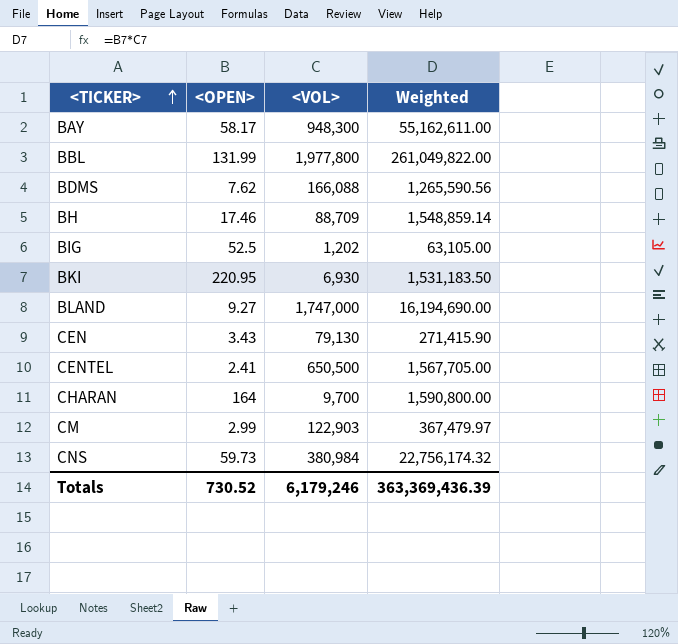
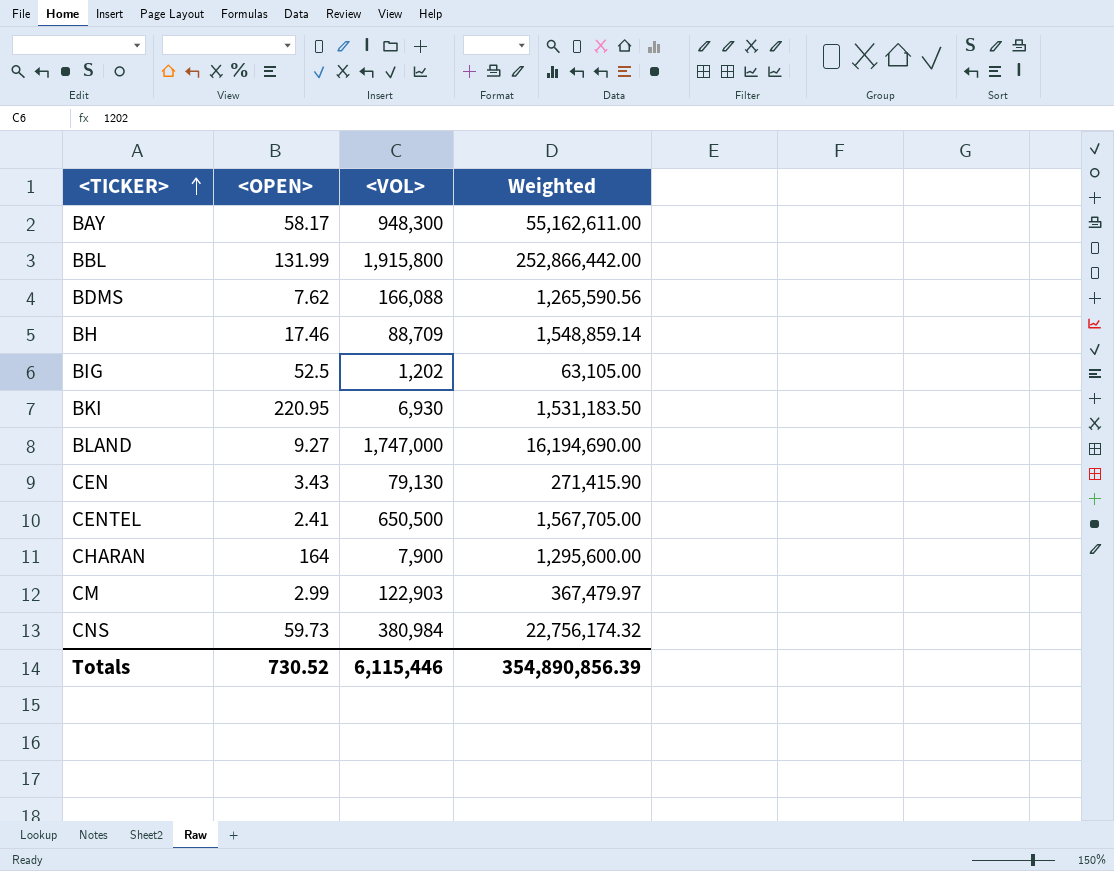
BBL | <VOL>: 1,977,800 -> 1,915,800
BBL | Weighted: 261,049,822.00 -> 252,866,442.00
CHARAN | <VOL>: 9,700 -> 7,900
CHARAN | Weighted: 1,590,800.00 -> 1,295,600.00
Totals | <VOL>: 6,179,246 -> 6,115,446
Totals | Weighted: 363,369,436.39 -> 354,890,856.39

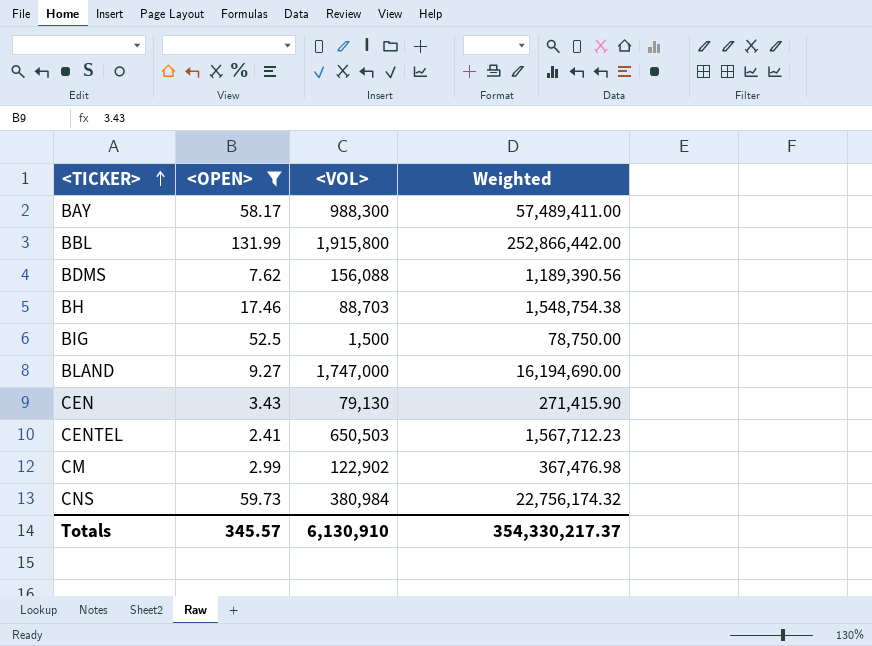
filter: none -> <OPEN> <= 131.99
BAY | <VOL>: 948,300 -> 988,300
BAY | Weighted: 55,162,611.00 -> 57,489,411.00
BDMS | <VOL>: 166,088 -> 156,088
BDMS | Weighted: 1,265,590.56 -> 1,189,390.56
BH | <VOL>: 88,709 -> 88,703
BH | Weighted: 1,548,859.14 -> 1,548,754.38
BIG | <VOL>: 1,202 -> 1,500
BIG | Weighted: 63,105.00 -> 78,750.00
CENTEL | <VOL>: 650,500 -> 650,503
CENTEL | Weighted: 1,567,705.00 -> 1,567,712.23
CM | <VOL>: 122,903 -> 122,902
CM | Weighted: 367,479.97 -> 367,476.98
Totals | <OPEN>: 730.52 -> 345.57
Totals | <VOL>: 6,115,446 -> 6,130,910
Totals | Weighted: 354,890,856.39 -> 354,330,217.37

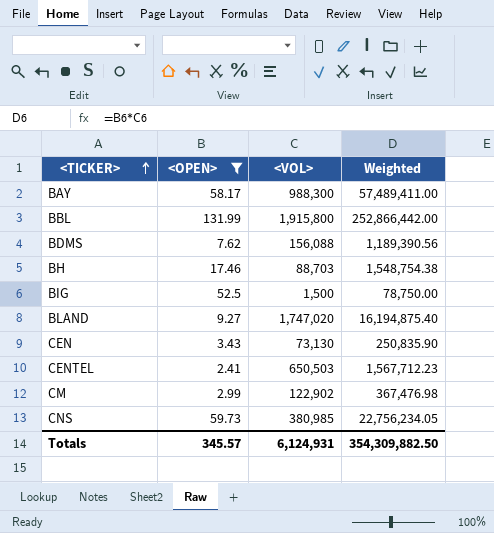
BLAND | <VOL>: 1,747,000 -> 1,747,020
BLAND | Weighted: 16,194,690.00 -> 16,194,875.40
CEN | <VOL>: 79,130 -> 73,130
CEN | Weighted: 271,415.90 -> 250,835.90
CNS | <VOL>: 380,984 -> 380,985
CNS | Weighted: 22,756,174.32 -> 22,756,234.05
Totals | <VOL>: 6,130,910 -> 6,124,931
Totals | Weighted: 354,330,217.37 -> 354,309,882.50

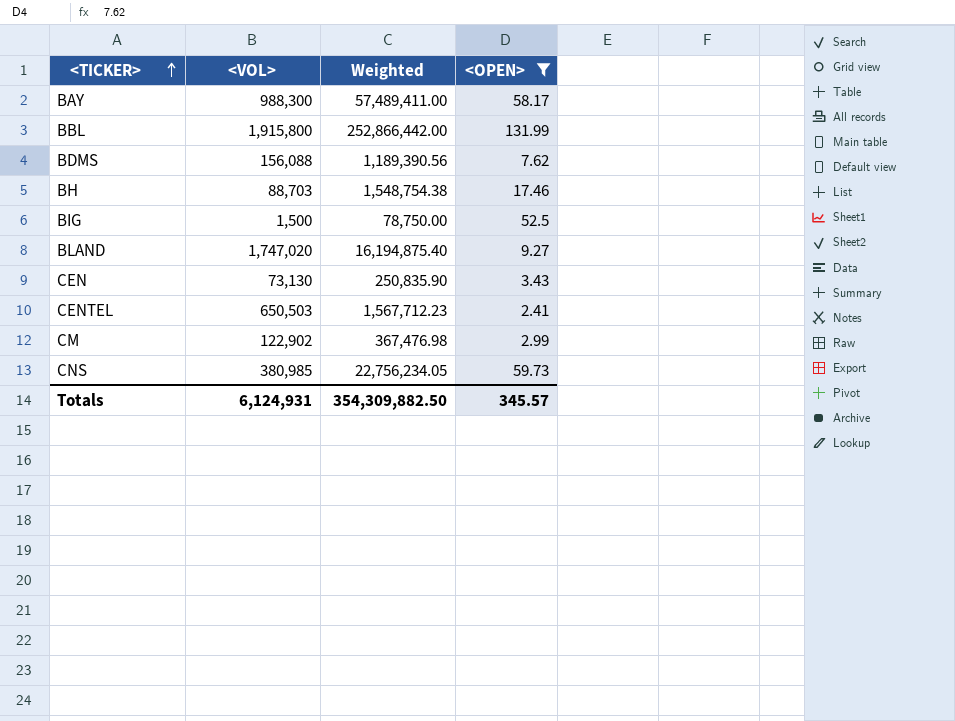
column <OPEN> | position: 2 -> 4

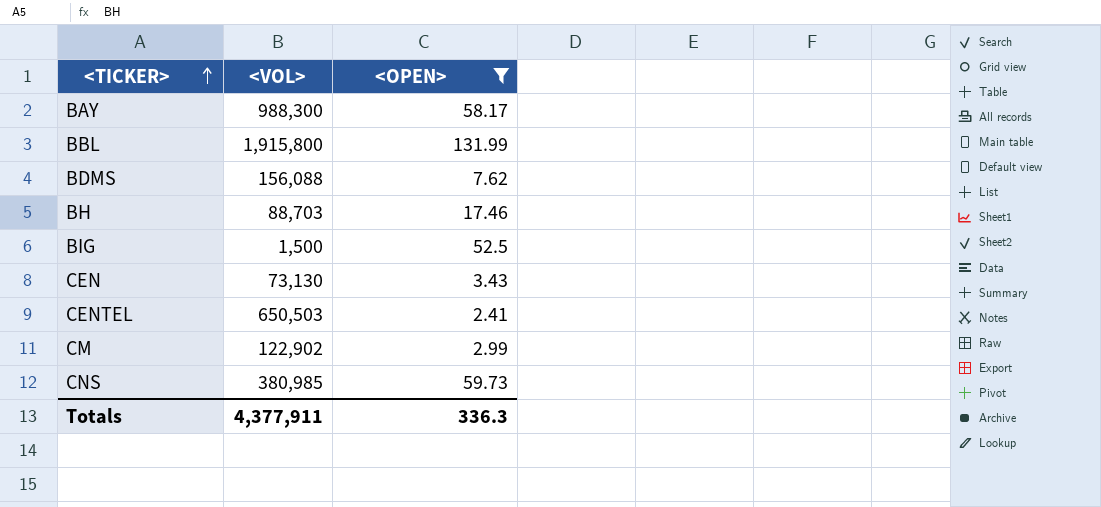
column Weighted | formula: [<VOL>] * [<OPEN>] -> none
row BLAND: 1,747,020 | 16,194,875.40 | 9.27 -> none
Totals | <VOL>: 6,124,931 -> 4,377,911
Totals | <OPEN>: 345.57 -> 336.3

